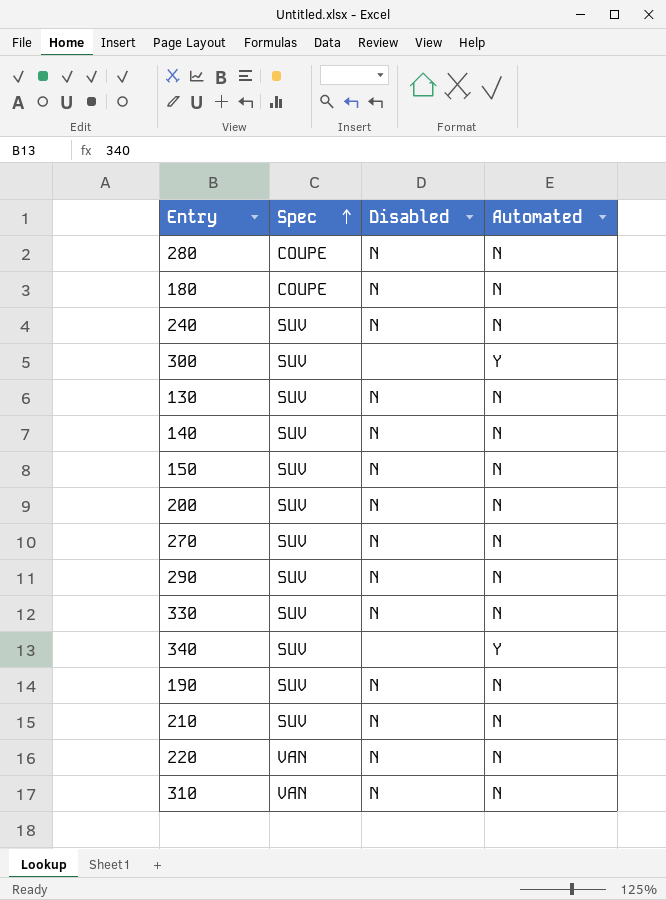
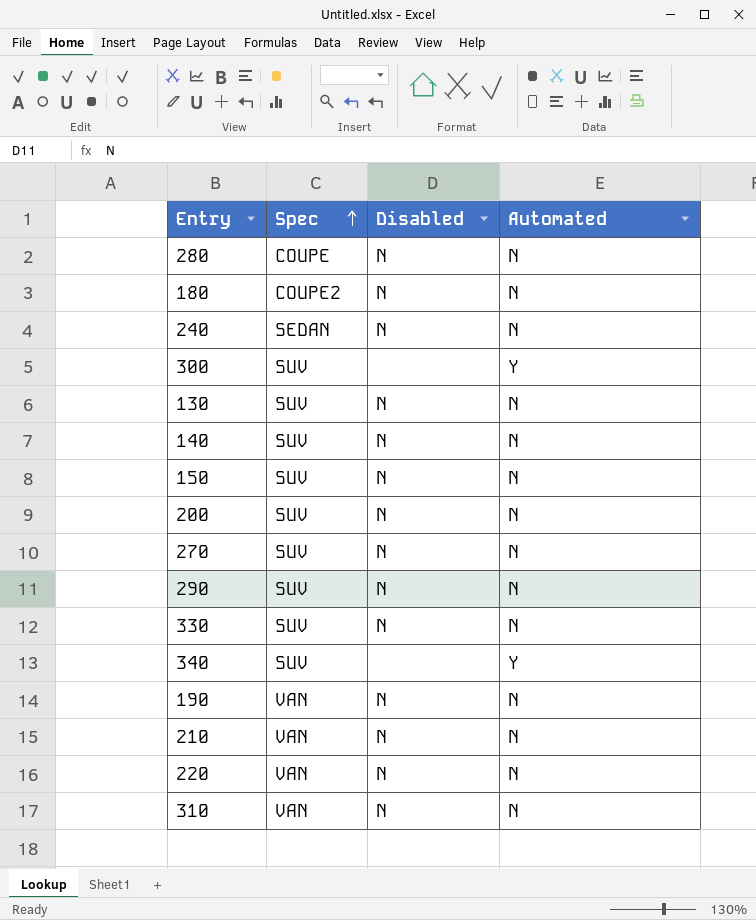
180 | Spec: COUPE -> COUPE2
240 | Spec: SUV -> SEDAN
190 | Spec: SUV -> VAN
210 | Spec: SUV -> VAN

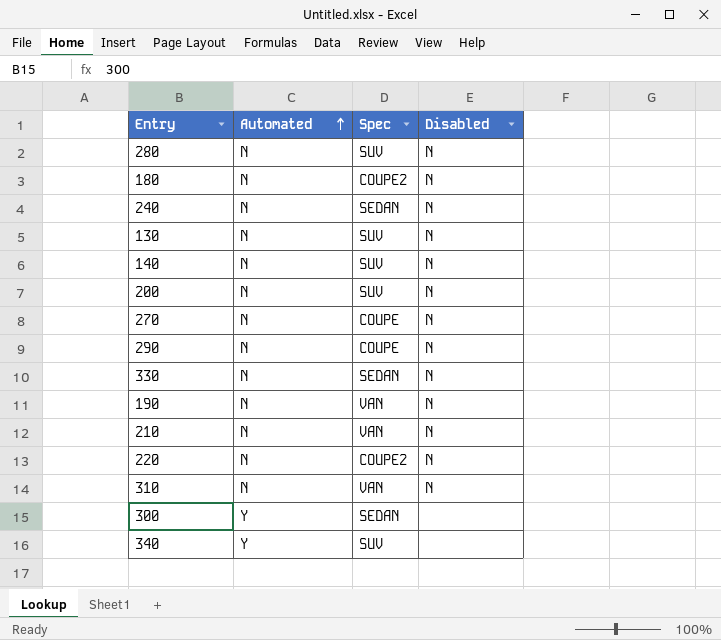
row order: Spec ascending -> Automated ascending
column Automated | position: 4 -> 2
row 150: SUV | N | N -> none
280 | Spec: COUPE -> SUV
270 | Spec: SUV -> COUPE
290 | Spec: SUV -> COUPE
330 | Spec: SUV -> SEDAN
220 | Spec: VAN -> COUPE2
300 | Spec: SUV -> SEDAN

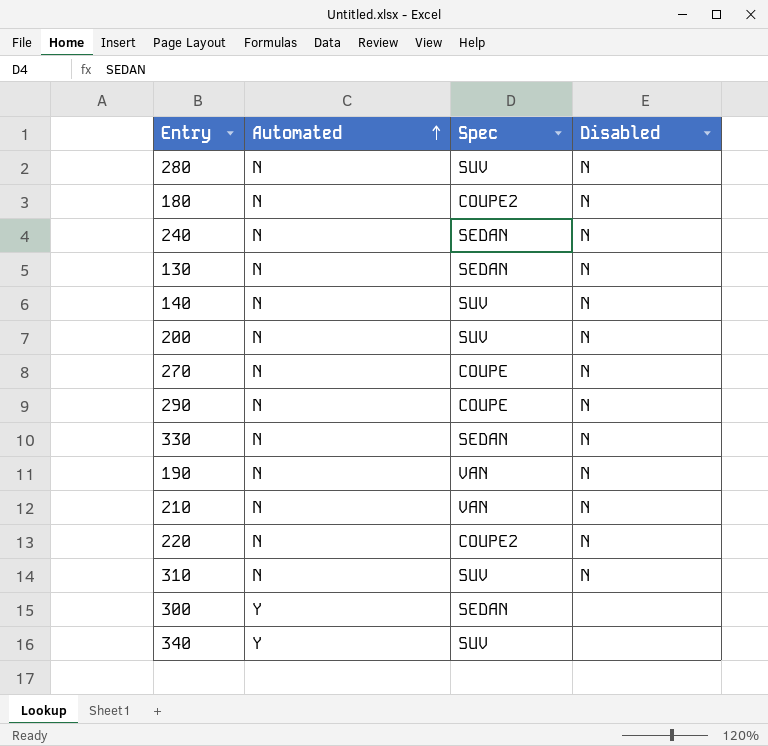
130 | Spec: SUV -> SEDAN
310 | Spec: VAN -> SUV

